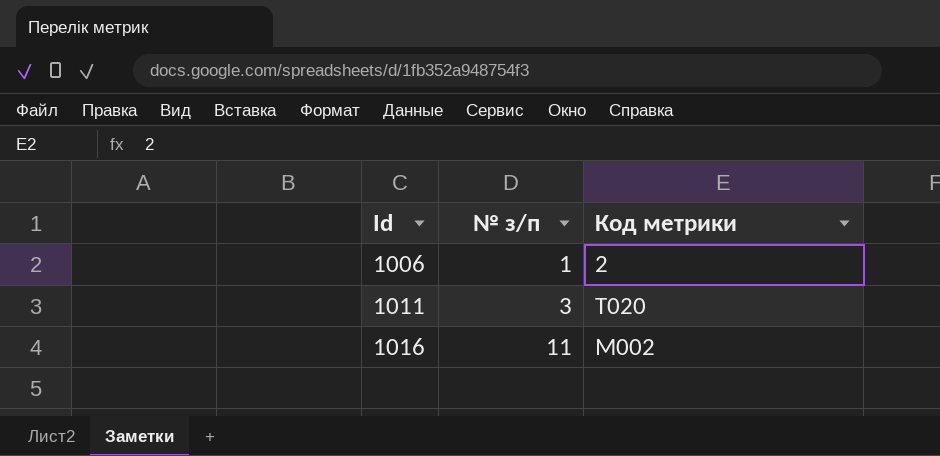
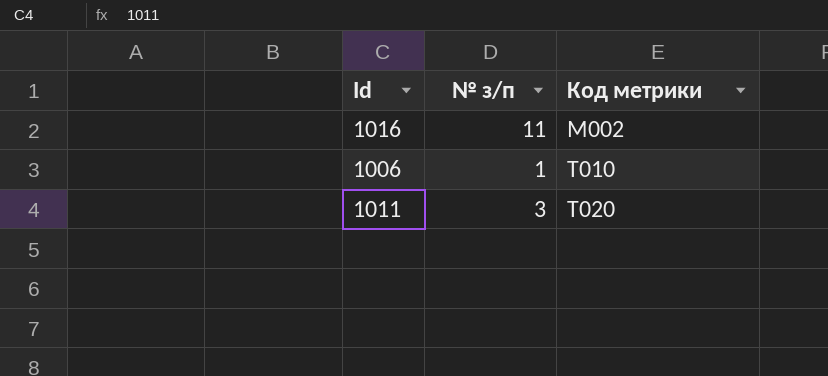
row order: Id ascending -> Код метрики ascending
1006 | Код метрики: 2 -> T010

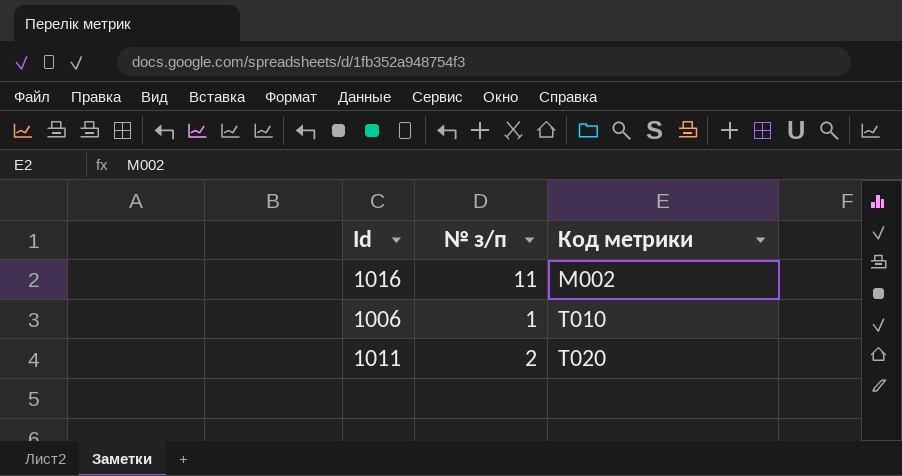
1011 | № з/п: 3 -> 2

